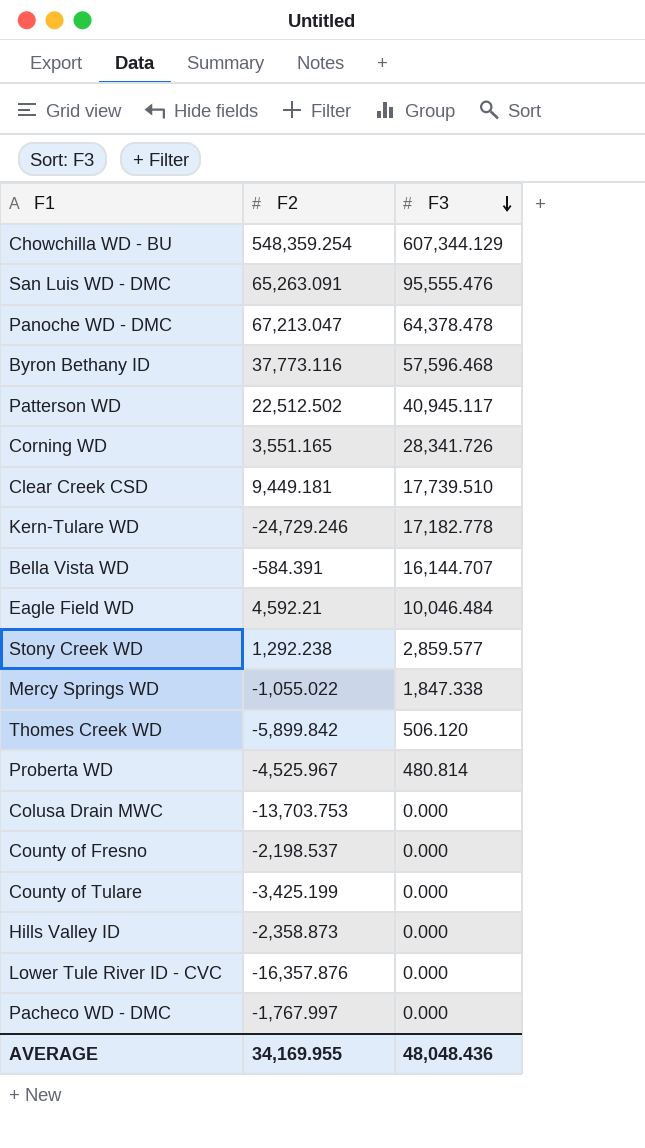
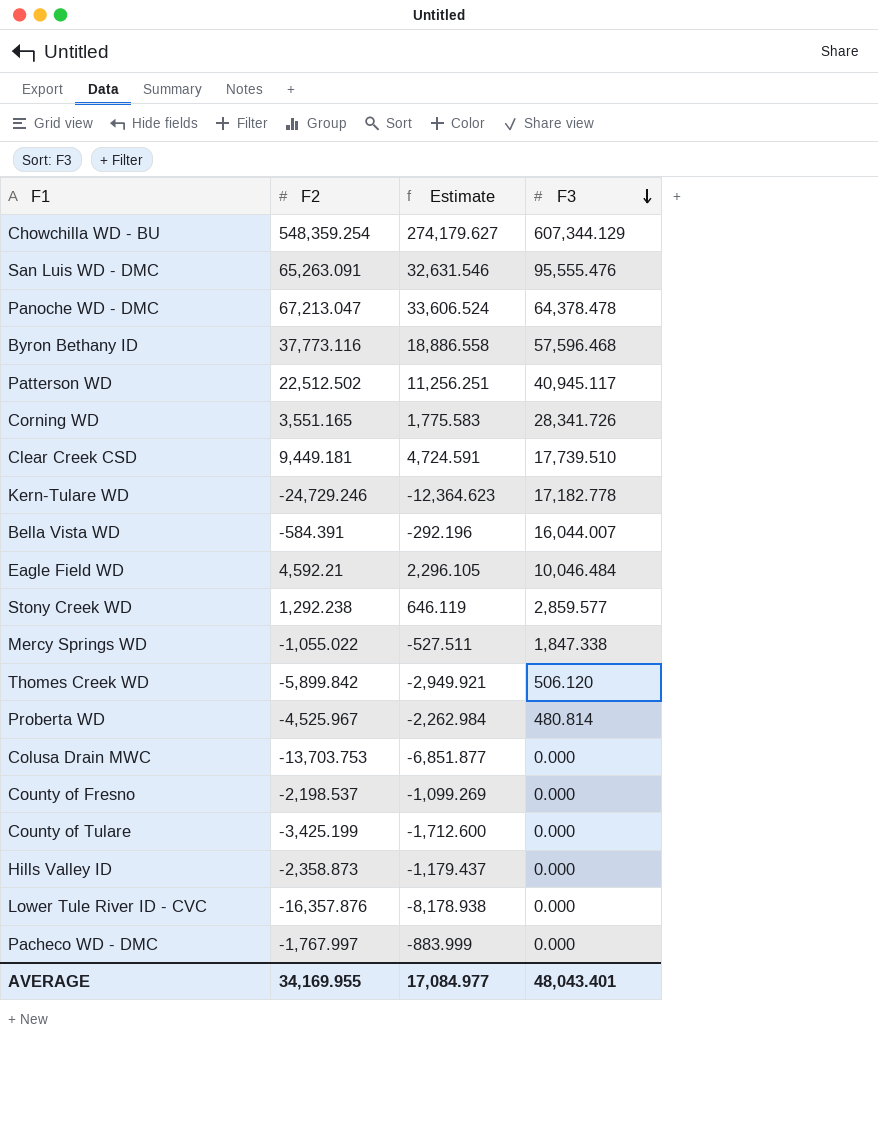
column Estimate | formula: none -> [F2] * 0.5
Bella Vista WD | F3: 16,144.707 -> 16,044.007
AVERAGE | F3: 48,048.436 -> 48,043.401

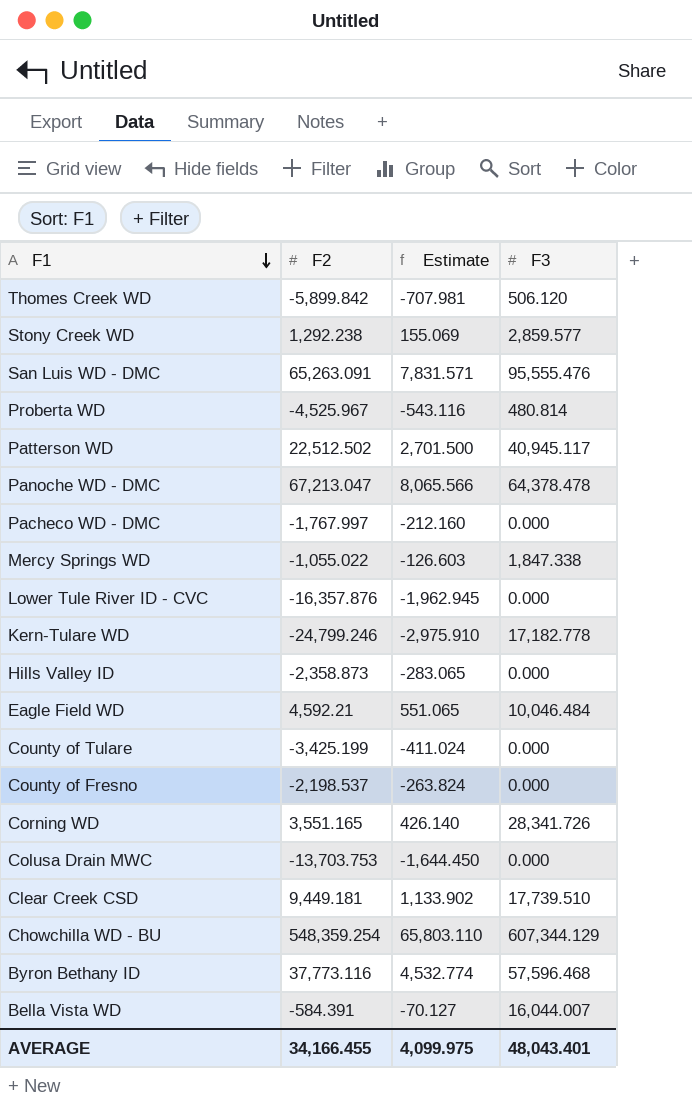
row order: F3 descending -> F1 descending
column Estimate | formula: [F2] * 0.5 -> [F2] * 0.12
Kern-Tulare WD | F2: -24,729.246 -> -24,799.246
AVERAGE | F2: 34,169.955 -> 34,166.455
AVERAGE | Estimate: 17,084.977 -> 4,099.975

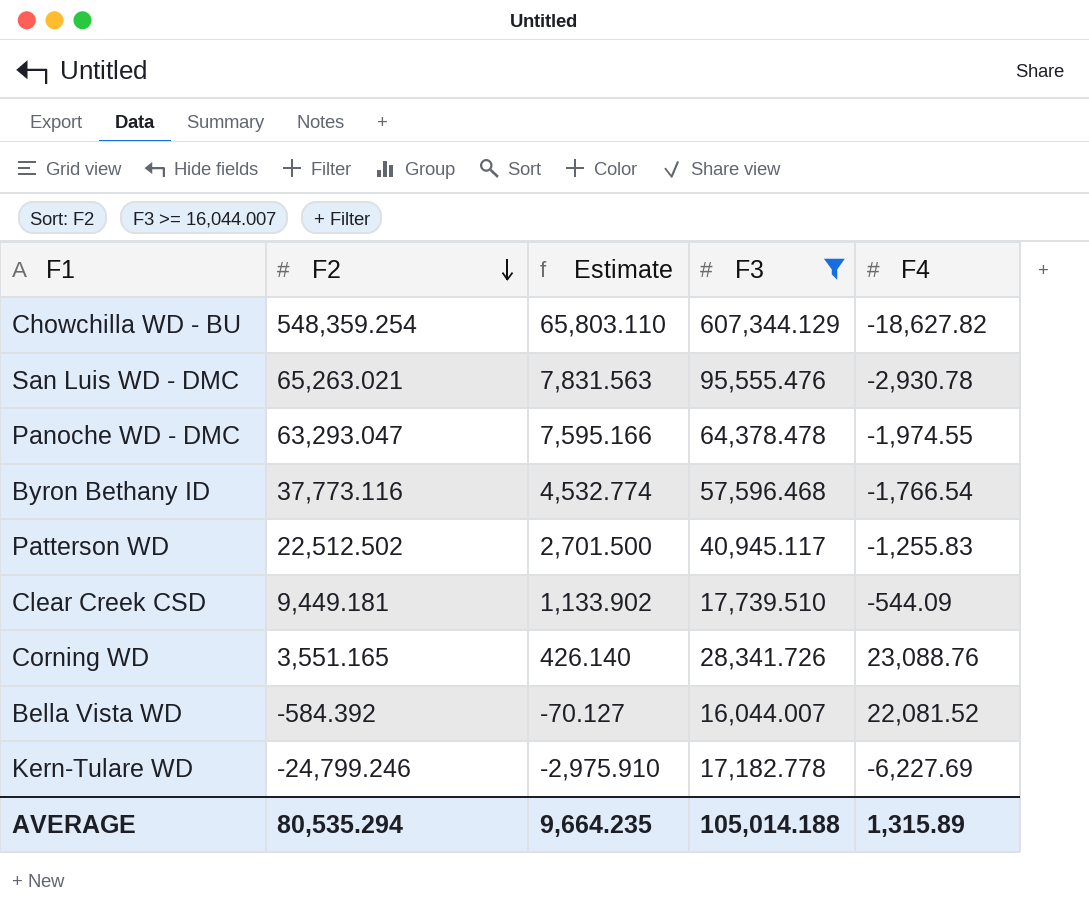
filter: none -> F3 >= 16,044.007
row order: F1 descending -> F2 descending
column F4 | position: none -> 5
San Luis WD - DMC | F2: 65,263.091 -> 65,263.021
San Luis WD - DMC | Estimate: 7,831.571 -> 7,831.563
Panoche WD - DMC | F2: 67,213.047 -> 63,293.047
Panoche WD - DMC | Estimate: 8,065.566 -> 7,595.166
Bella Vista WD | F2: -584.391 -> -584.392
AVERAGE | F2: 34,166.455 -> 80,535.294
AVERAGE | Estimate: 4,099.975 -> 9,664.235
AVERAGE | F3: 48,043.401 -> 105,014.188

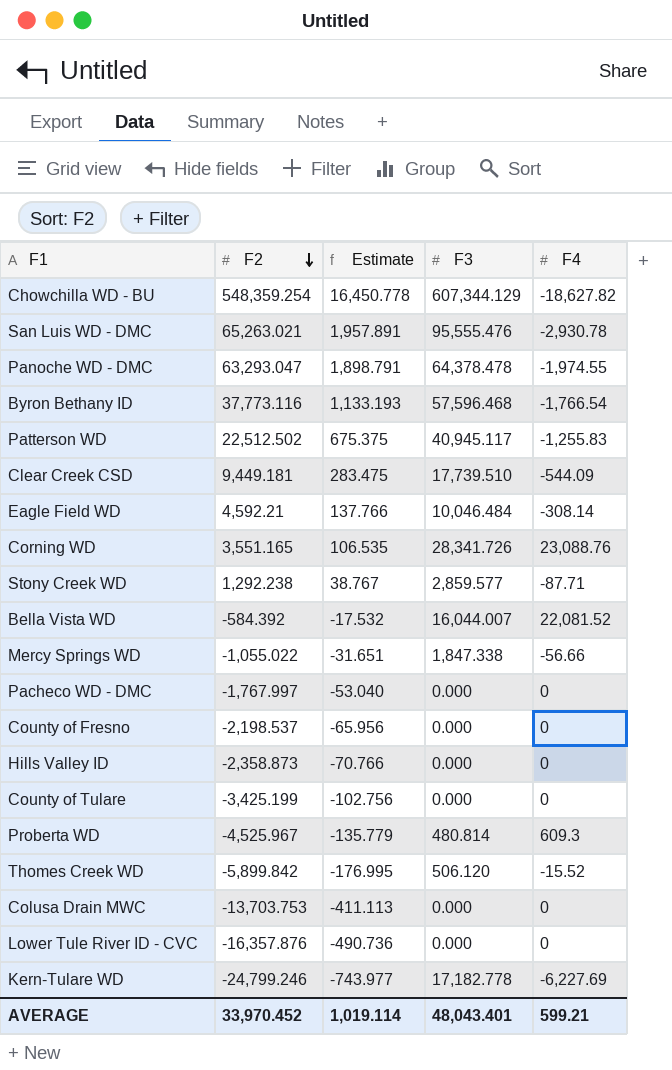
filter: F3 >= 16,044.007 -> none
column Estimate | formula: [F2] * 0.12 -> [F2] * 0.03
AVERAGE | F2: 80,535.294 -> 33,970.452
AVERAGE | Estimate: 9,664.235 -> 1,019.114
AVERAGE | F3: 105,014.188 -> 48,043.401
AVERAGE | F4: 1,315.89 -> 599.21

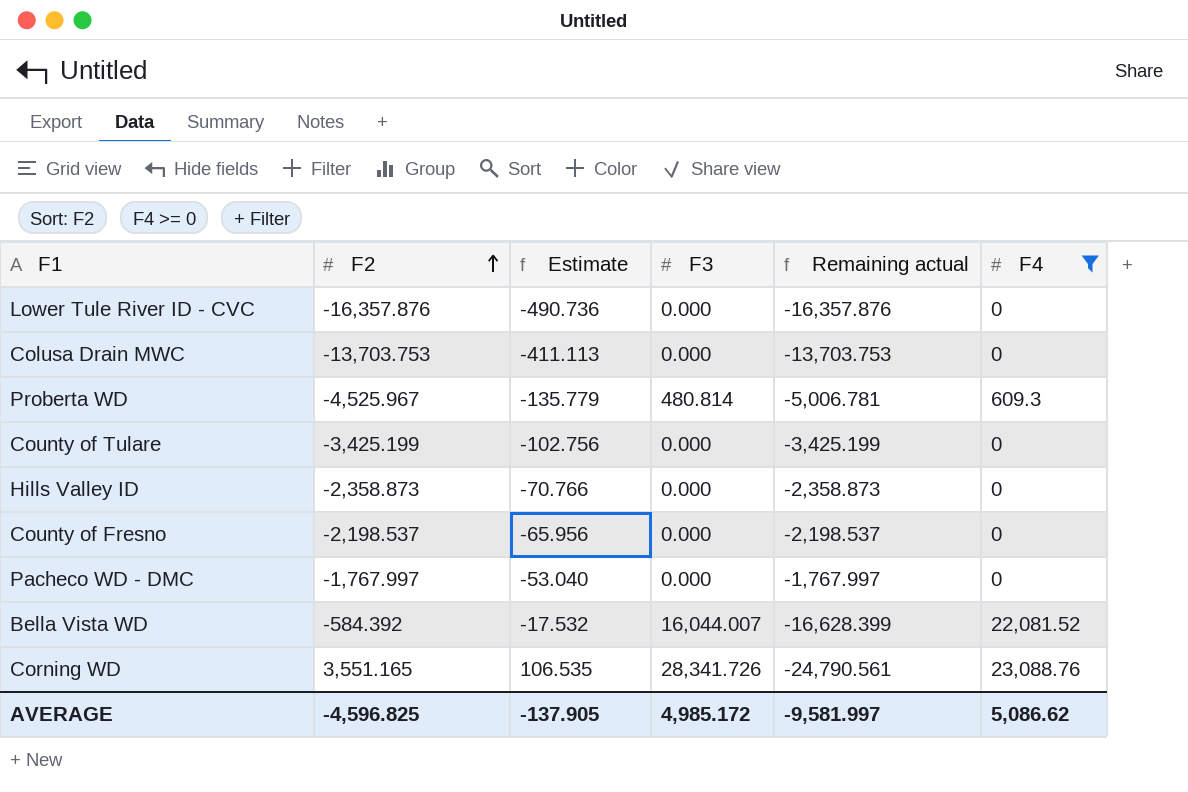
filter: none -> F4 >= 0
row order: F2 descending -> F2 ascending
column Remaining actual | formula: none -> [F2] - [F3]
AVERAGE | F2: 33,970.452 -> -4,596.825
AVERAGE | Estimate: 1,019.114 -> -137.905
AVERAGE | F3: 48,043.401 -> 4,985.172
AVERAGE | F4: 599.21 -> 5,086.62

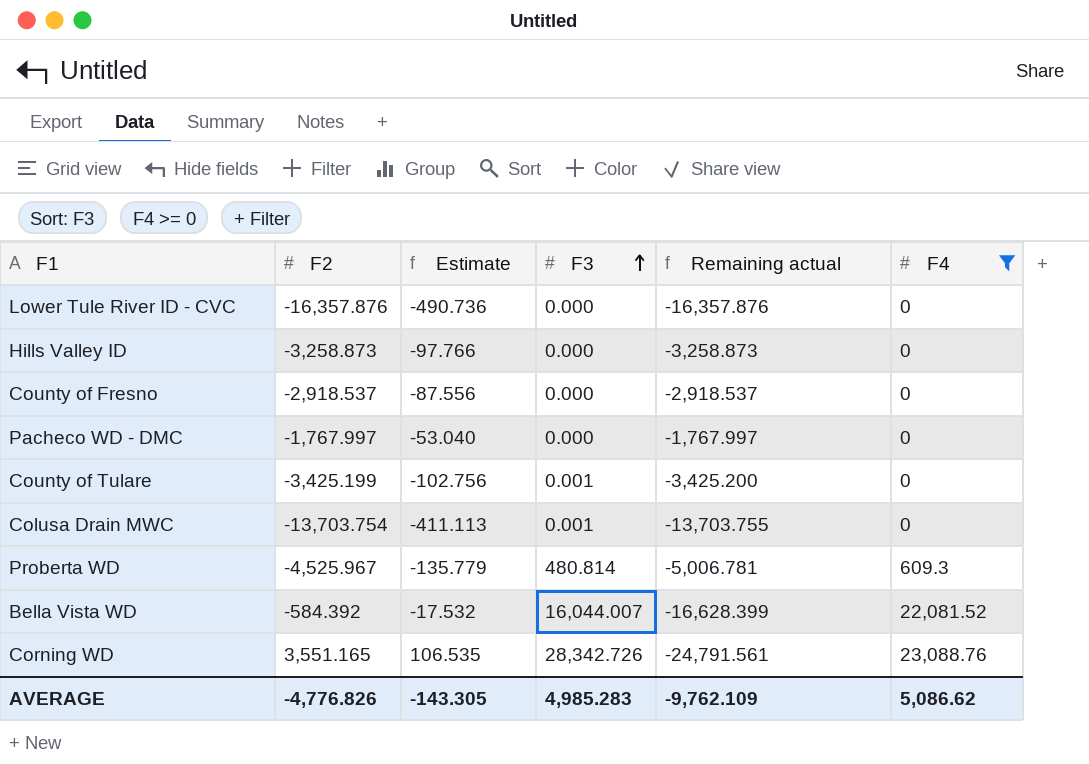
row order: F2 ascending -> F3 ascending
Hills Valley ID | F2: -2,358.873 -> -3,258.873
Hills Valley ID | Estimate: -70.766 -> -97.766
Hills Valley ID | Remaining actual: -2,358.873 -> -3,258.873
County of Fresno | F2: -2,198.537 -> -2,918.537
County of Fresno | Estimate: -65.956 -> -87.556
County of Fresno | Remaining actual: -2,198.537 -> -2,918.537
County of Tulare | F3: 0.000 -> 0.001
County of Tulare | Remaining actual: -3,425.199 -> -3,425.200
Colusa Drain MWC | F2: -13,703.753 -> -13,703.754
Colusa Drain MWC | F3: 0.000 -> 0.001
Colusa Drain MWC | Remaining actual: -13,703.753 -> -13,703.755
Corning WD | F3: 28,341.726 -> 28,342.726
Corning WD | Remaining actual: -24,790.561 -> -24,791.561
AVERAGE | F2: -4,596.825 -> -4,776.826
AVERAGE | Estimate: -137.905 -> -143.305
AVERAGE | F3: 4,985.172 -> 4,985.283
AVERAGE | Remaining actual: -9,581.997 -> -9,762.109

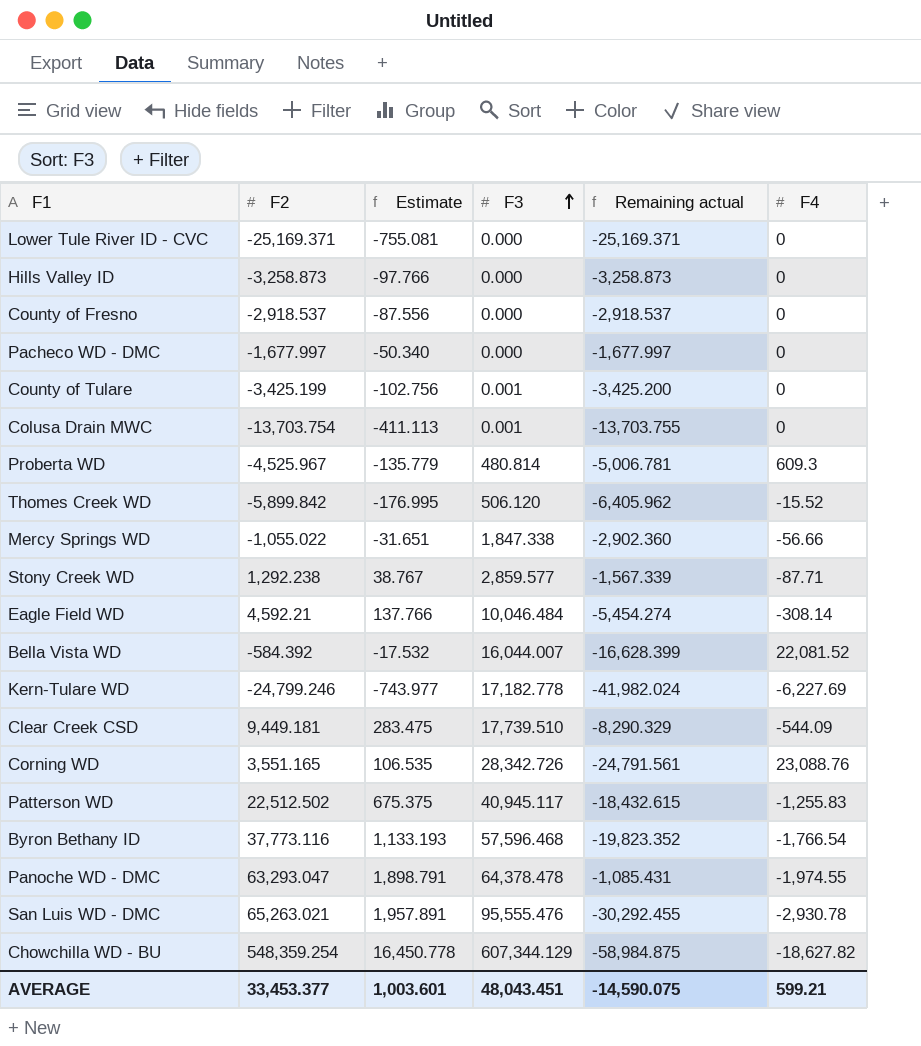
filter: F4 >= 0 -> none
Lower Tule River ID - CVC | F2: -16,357.876 -> -25,169.371
Lower Tule River ID - CVC | Estimate: -490.736 -> -755.081
Lower Tule River ID - CVC | Remaining actual: -16,357.876 -> -25,169.371
Pacheco WD - DMC | F2: -1,767.997 -> -1,677.997
Pacheco WD - DMC | Estimate: -53.040 -> -50.340
Pacheco WD - DMC | Remaining actual: -1,767.997 -> -1,677.997
AVERAGE | F2: -4,776.826 -> 33,453.377
AVERAGE | Estimate: -143.305 -> 1,003.601
AVERAGE | F3: 4,985.283 -> 48,043.451
AVERAGE | Remaining actual: -9,762.109 -> -14,590.075
AVERAGE | F4: 5,086.62 -> 599.21

